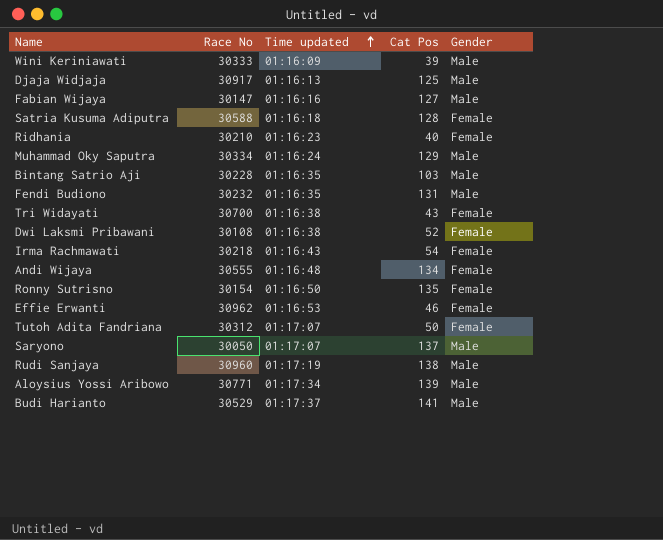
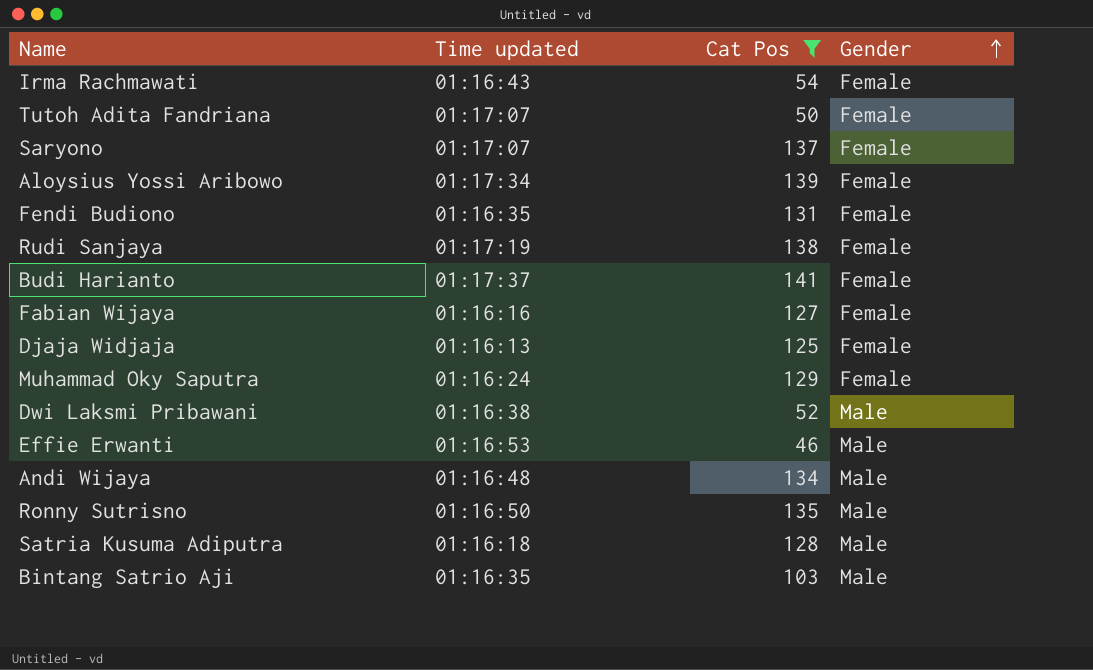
filter: none -> Cat Pos >= 46
row order: Time updated ascending -> Gender ascending
column Race No | position: 2 -> none
Saryono | Gender: Male -> Female
Aloysius Yossi Aribowo | Gender: Male -> Female
Fendi Budiono | Gender: Male -> Female
Rudi Sanjaya | Gender: Male -> Female
Budi Harianto | Gender: Male -> Female
Fabian Wijaya | Gender: Male -> Female
Djaja Widjaja | Gender: Male -> Female
Muhammad Oky Saputra | Gender: Male -> Female
Dwi Laksmi Pribawani | Gender: Female -> Male
Effie Erwanti | Gender: Female -> Male
Andi Wijaya | Gender: Female -> Male
Ronny Sutrisno | Gender: Female -> Male
Satria Kusuma Adiputra | Gender: Female -> Male

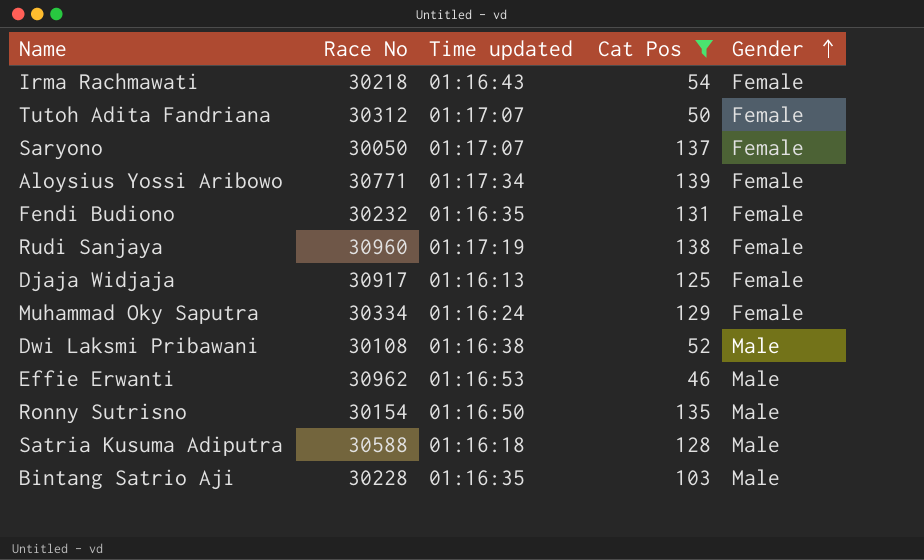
column Race No | position: none -> 2
row Budi Harianto: 01:17:37 | 141 | Female -> none
row Fabian Wijaya: 01:16:16 | 127 | Female -> none
row Andi Wijaya: 01:16:48 | 134 | Male -> none

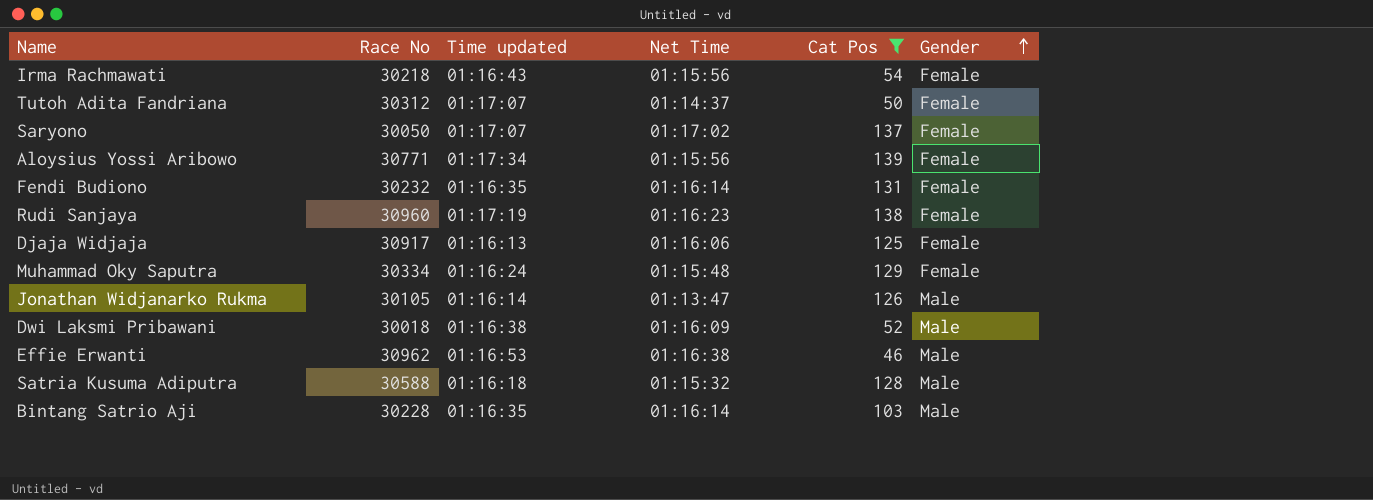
column Net Time | position: none -> 4
row Ronny Sutrisno: 30154 | 01:16:50 | 135 | Male -> none
row Jonathan Widjanarko Rukma: none -> 30105 | 01:16:14 | 01:13:47 | 126 | Male
Dwi Laksmi Pribawani | Race No: 30108 -> 30018

